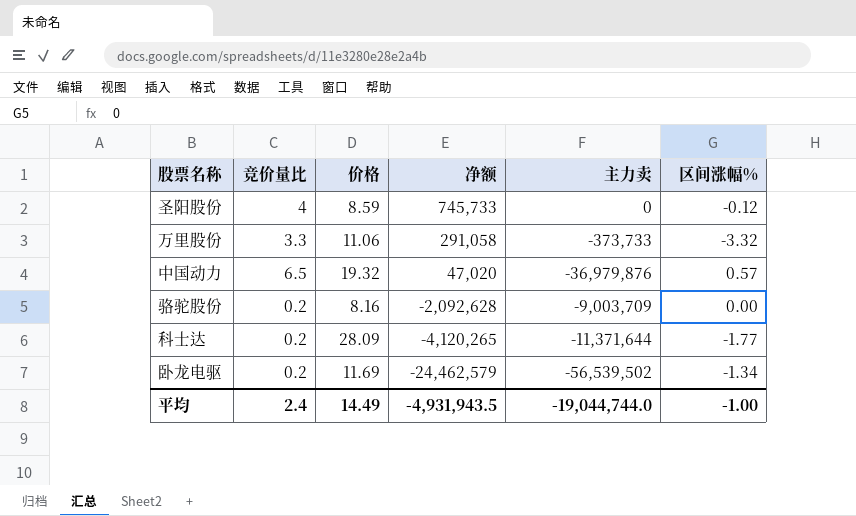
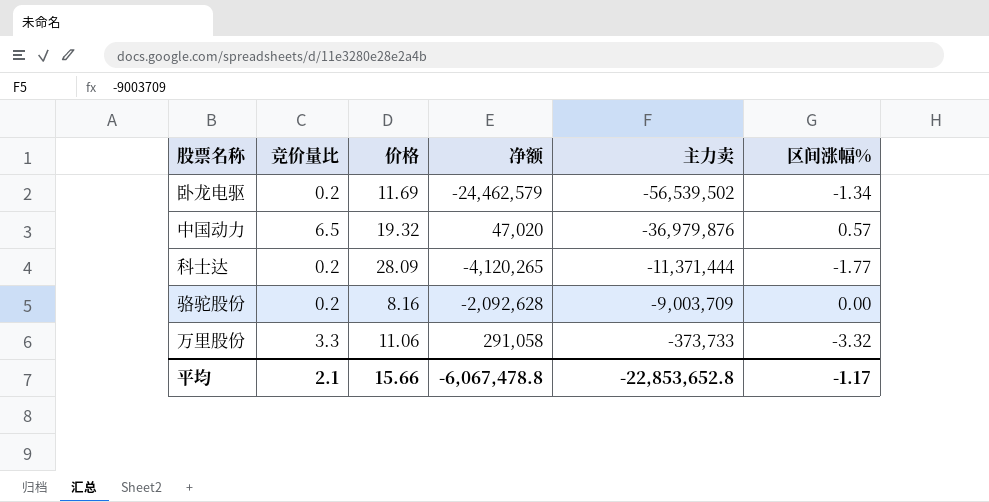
row order: 净额 descending -> 主力卖 ascending
row 圣阳股份: 4 | 8.59 | 745,733 | 0 | -0.12 -> none
科士达 | 主力卖: -11,371,644 -> -11,371,444
平均 | 竞价量比: 2.4 -> 2.1
平均 | 价格: 14.49 -> 15.66
平均 | 净额: -4,931,943.5 -> -6,067,478.8
平均 | 主力卖: -19,044,744.0 -> -22,853,652.8
平均 | 区间涨幅%: -1.00 -> -1.17

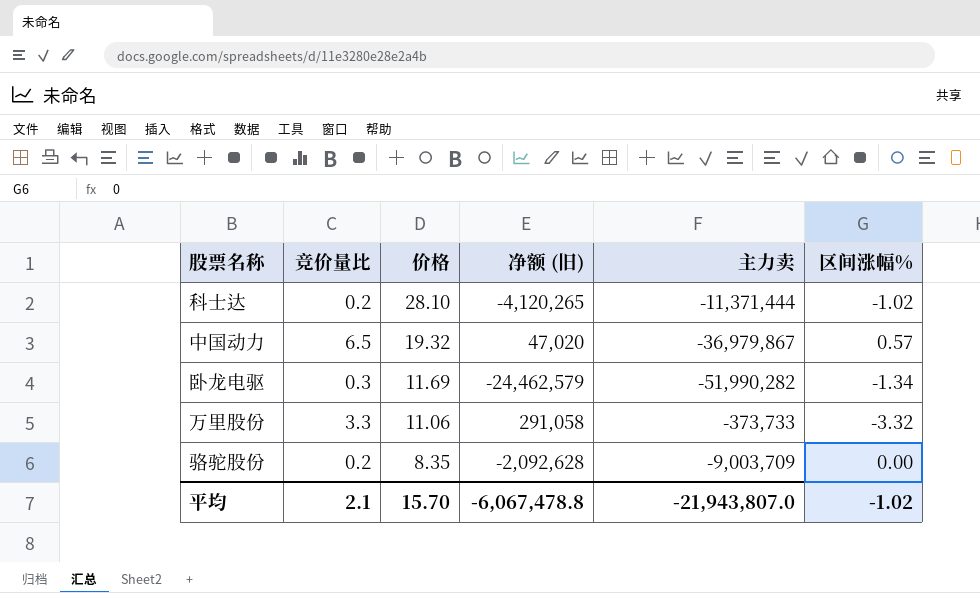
row order: 主力卖 ascending -> 价格 descending
column name: 净额 -> 净额 (旧)
科士达 | 价格: 28.09 -> 28.10
科士达 | 区间涨幅%: -1.77 -> -1.02
中国动力 | 主力卖: -36,979,876 -> -36,979,867
卧龙电驱 | 竞价量比: 0.2 -> 0.3
卧龙电驱 | 主力卖: -56,539,502 -> -51,990,282
骆驼股份 | 价格: 8.16 -> 8.35
平均 | 价格: 15.66 -> 15.70
平均 | 主力卖: -22,853,652.8 -> -21,943,807.0
平均 | 区间涨幅%: -1.17 -> -1.02

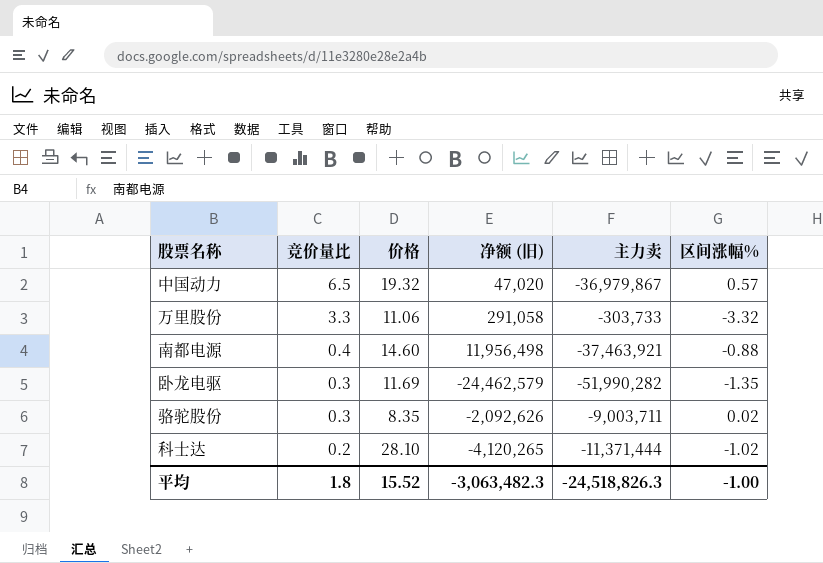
row order: 价格 descending -> 竞价量比 descending
万里股份 | 主力卖: -373,733 -> -303,733
row 南都电源: none -> 0.4 | 14.60 | 11,956,498 | -37,463,921 | -0.88
卧龙电驱 | 区间涨幅%: -1.34 -> -1.35
骆驼股份 | 竞价量比: 0.2 -> 0.3
骆驼股份 | 净额 (旧): -2,092,628 -> -2,092,626
骆驼股份 | 主力卖: -9,003,709 -> -9,003,711
骆驼股份 | 区间涨幅%: 0.00 -> 0.02
平均 | 竞价量比: 2.1 -> 1.8
平均 | 价格: 15.70 -> 15.52
平均 | 净额 (旧): -6,067,478.8 -> -3,063,482.3
平均 | 主力卖: -21,943,807.0 -> -24,518,826.3
平均 | 区间涨幅%: -1.02 -> -1.00

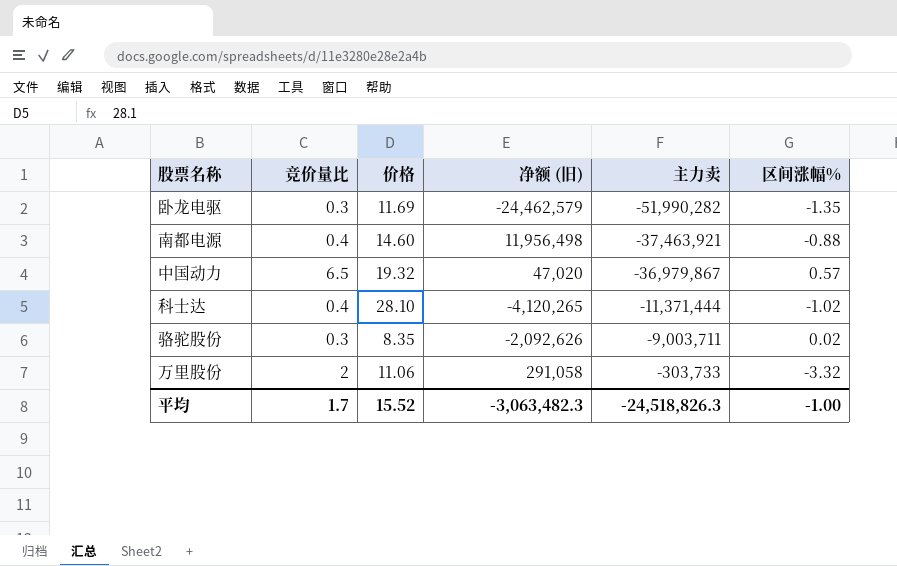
row order: 竞价量比 descending -> 主力卖 ascending
科士达 | 竞价量比: 0.2 -> 0.4
万里股份 | 竞价量比: 3.3 -> 2
平均 | 竞价量比: 1.8 -> 1.7

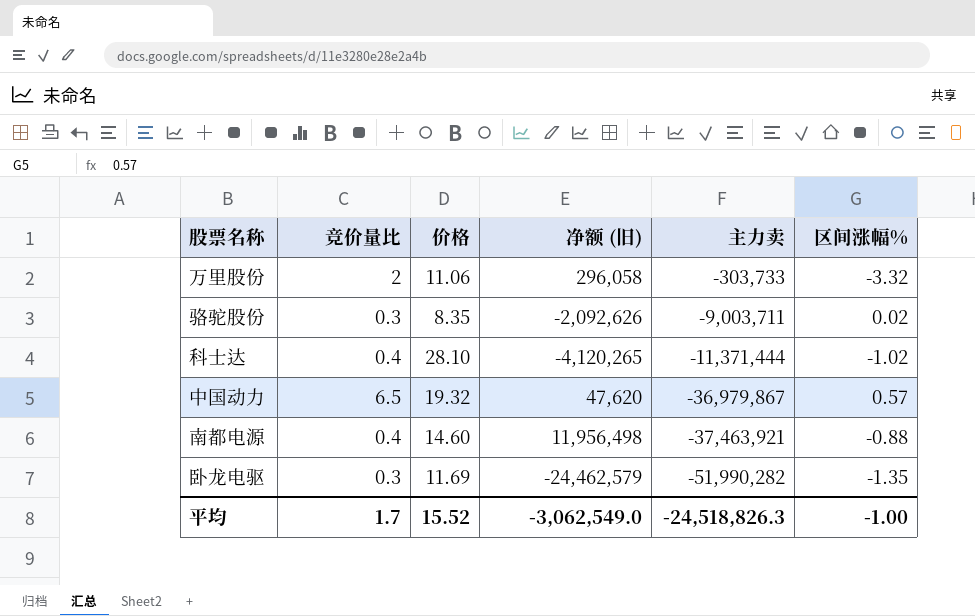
row order: 主力卖 ascending -> 主力卖 descending
万里股份 | 净额 (旧): 291,058 -> 296,058
中国动力 | 净额 (旧): 47,020 -> 47,620
平均 | 净额 (旧): -3,063,482.3 -> -3,062,549.0

